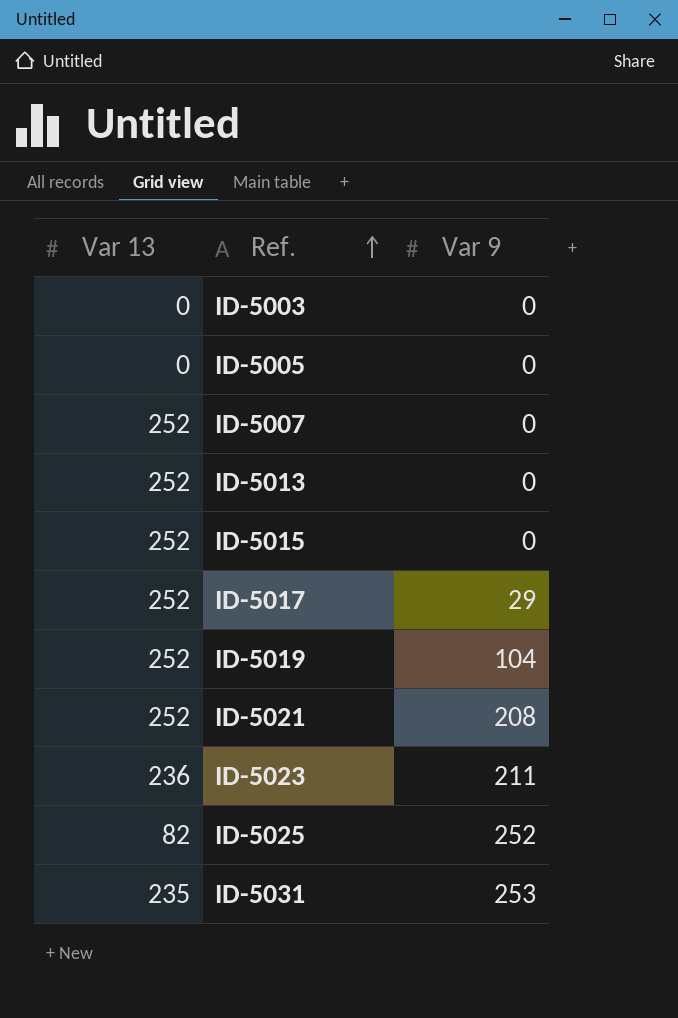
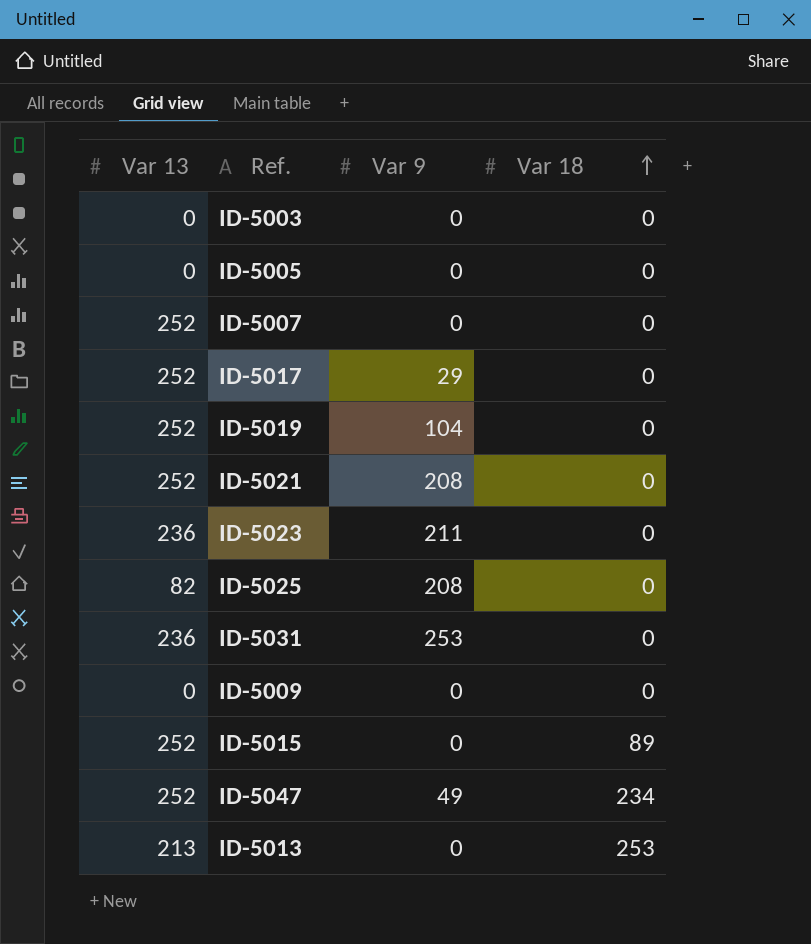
row order: Ref. ascending -> Var 18 ascending
column Var 18 | position: none -> 4
ID-5025 | Var 9: 252 -> 208
ID-5031 | Var 13: 235 -> 236
row ID-5009: none -> 0 | 0 | 0
row ID-5047: none -> 252 | 49 | 234
ID-5013 | Var 13: 252 -> 213

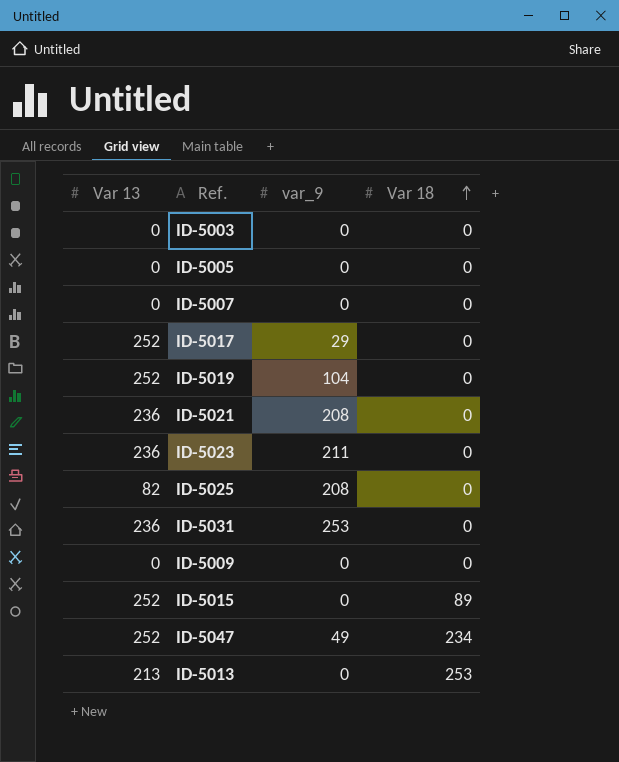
column name: Var 9 -> var_9
ID-5007 | Var 13: 252 -> 0
ID-5021 | Var 13: 252 -> 236

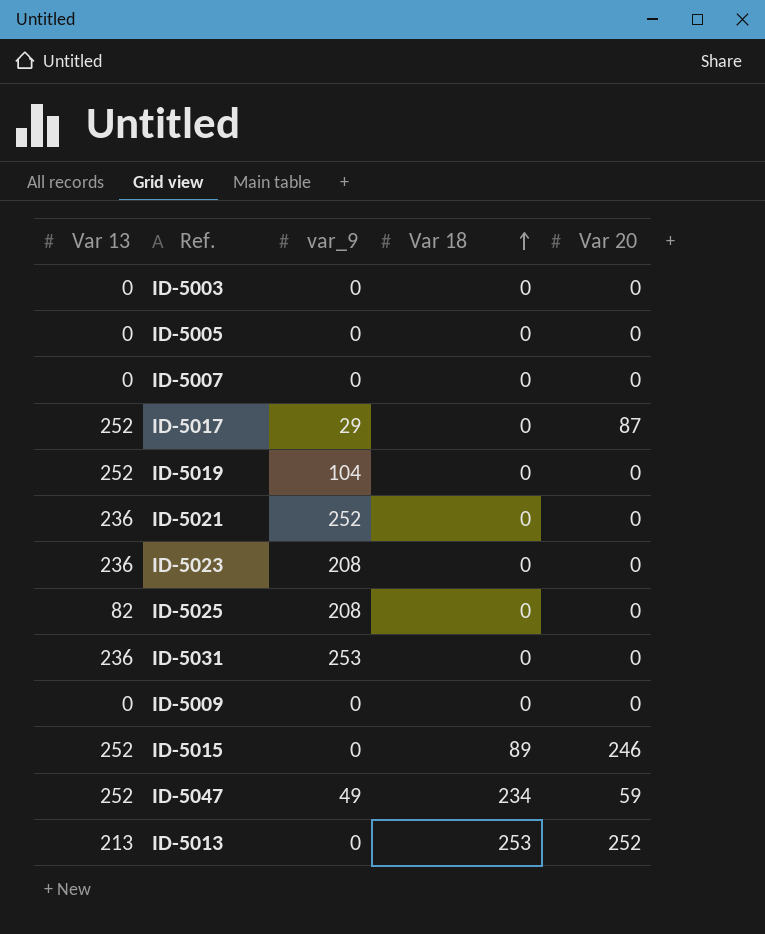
column Var 20 | position: none -> 5
ID-5021 | var_9: 208 -> 252
ID-5023 | var_9: 211 -> 208

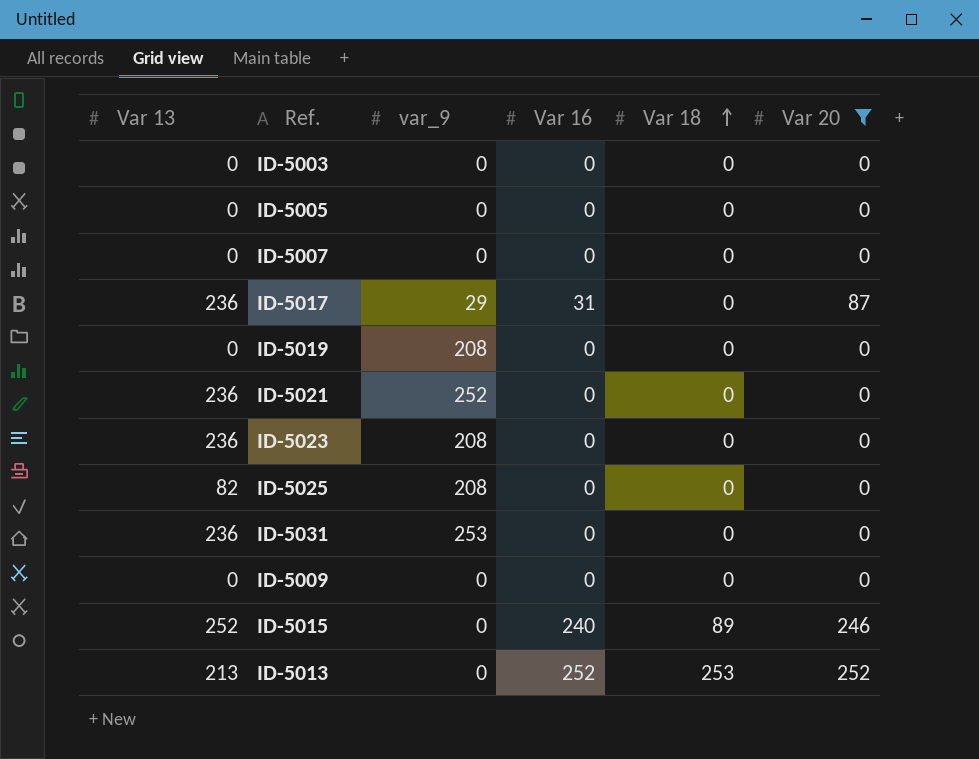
filter: none -> Var 20 != 59
column Var 16 | position: none -> 4
ID-5017 | Var 13: 252 -> 236
ID-5019 | Var 13: 252 -> 0
ID-5019 | var_9: 104 -> 208

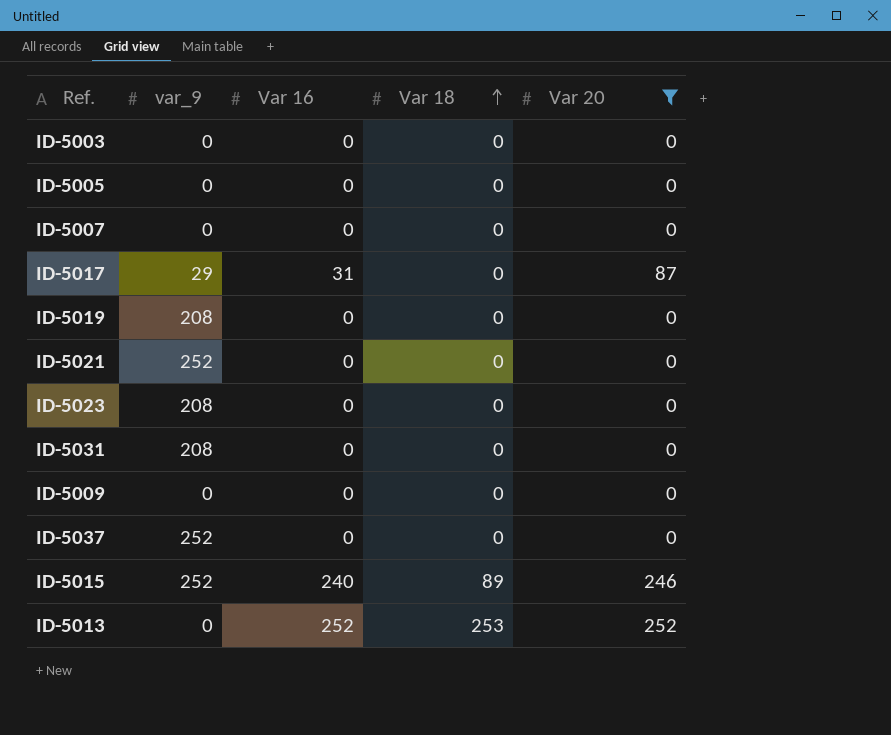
column Var 13 | position: 1 -> none
row ID-5025: 82 | 208 | 0 | 0 | 0 -> none
ID-5031 | var_9: 253 -> 208
row ID-5037: none -> 252 | 0 | 0 | 0
ID-5015 | var_9: 0 -> 252

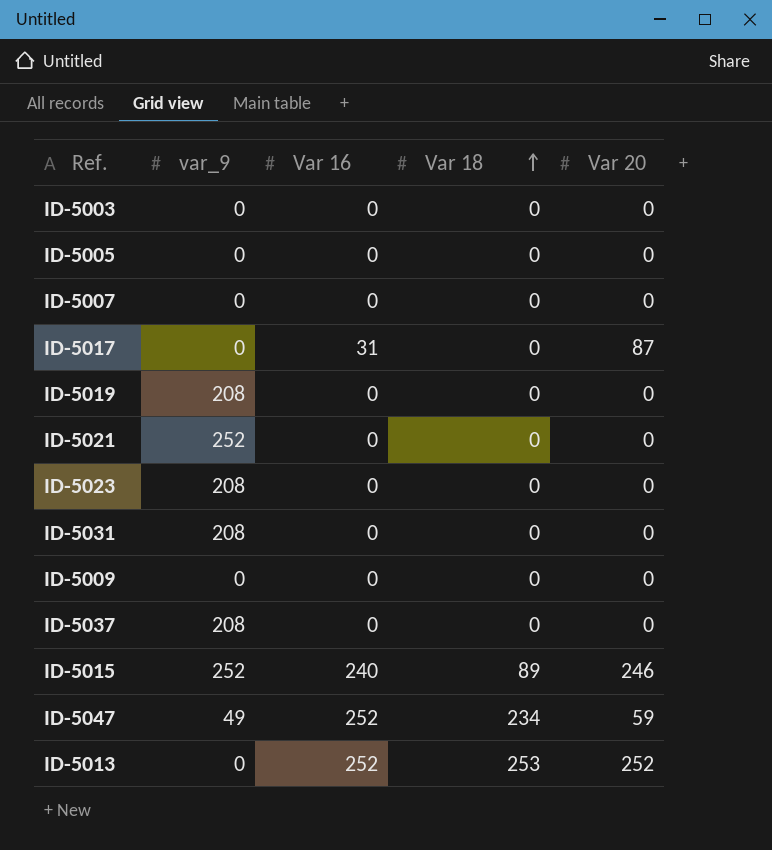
filter: Var 20 != 59 -> none
ID-5017 | var_9: 29 -> 0
ID-5037 | var_9: 252 -> 208

